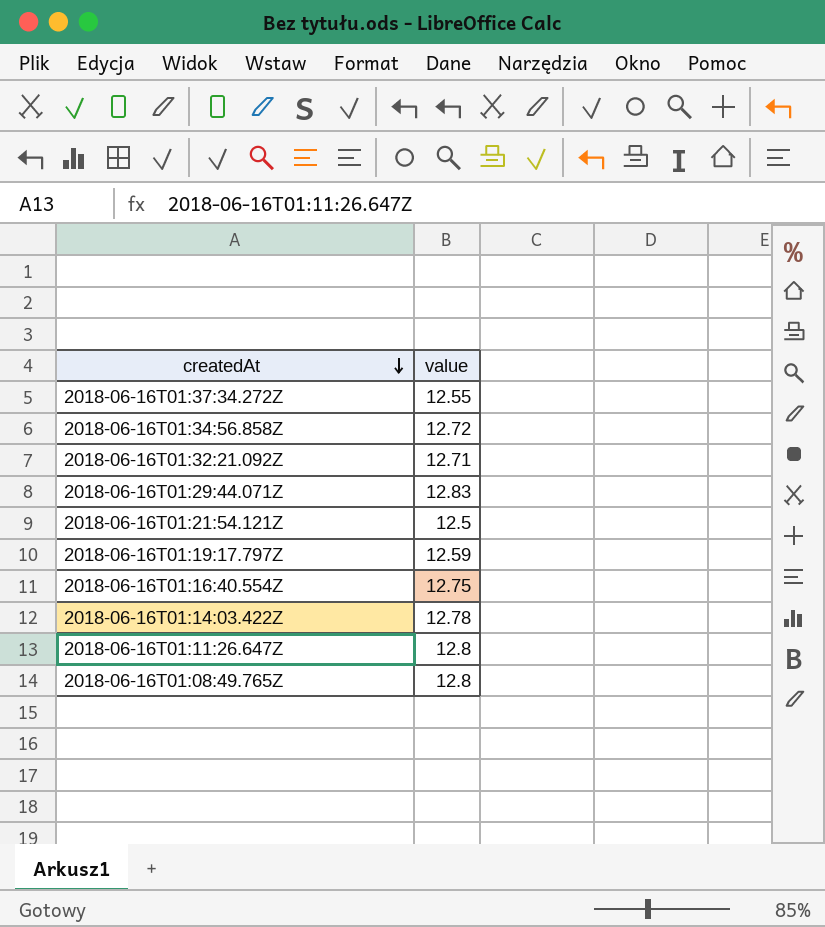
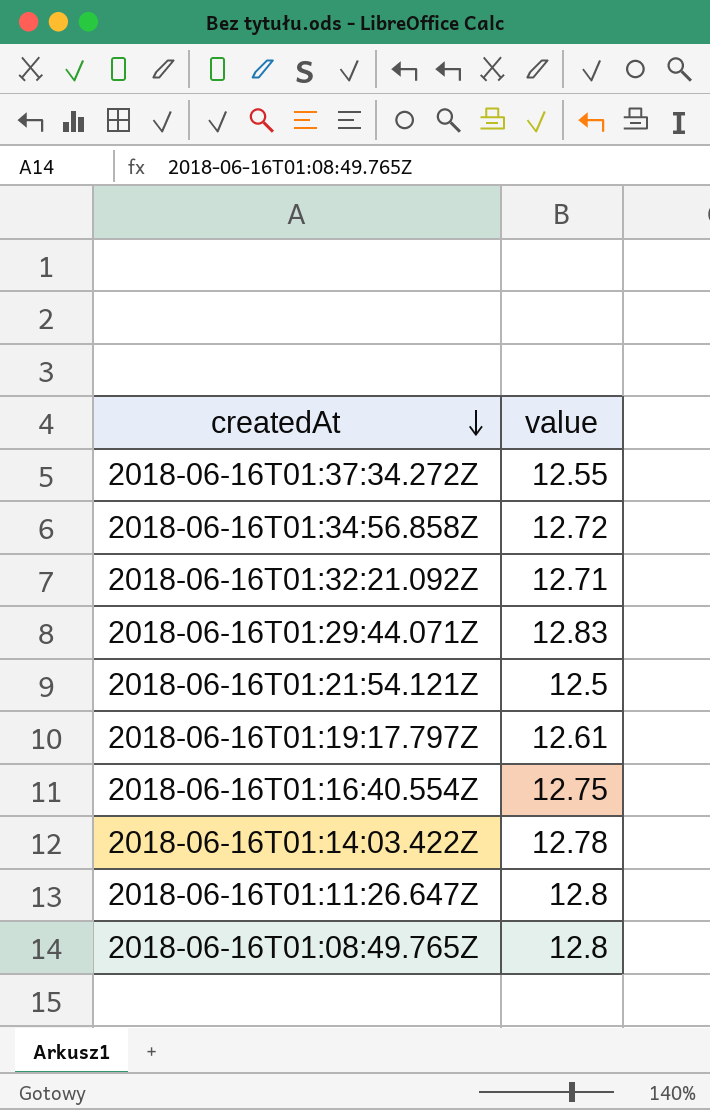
2018-06-16T01:19:17.797Z | value: 12.59 -> 12.61

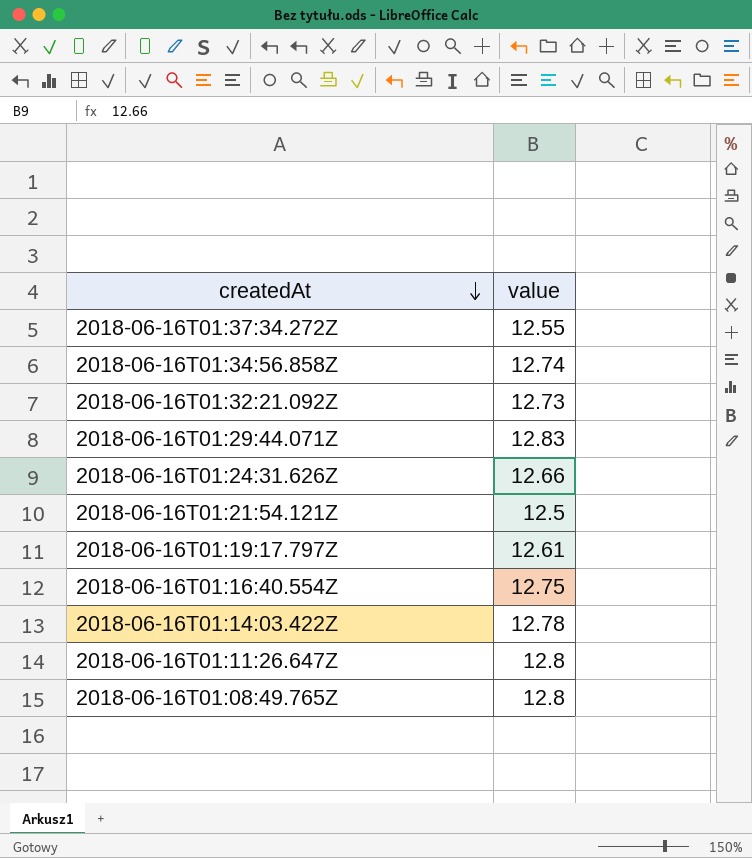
2018-06-16T01:34:56.858Z | value: 12.72 -> 12.74
2018-06-16T01:32:21.092Z | value: 12.71 -> 12.73
row 2018-06-16T01:24:31.626Z: none -> 12.66

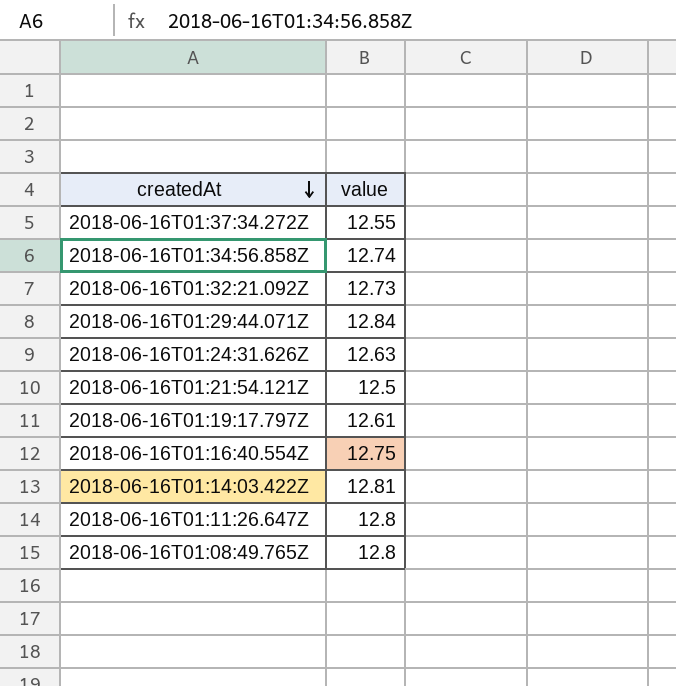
2018-06-16T01:29:44.071Z | value: 12.83 -> 12.84
2018-06-16T01:24:31.626Z | value: 12.66 -> 12.63
2018-06-16T01:14:03.422Z | value: 12.78 -> 12.81

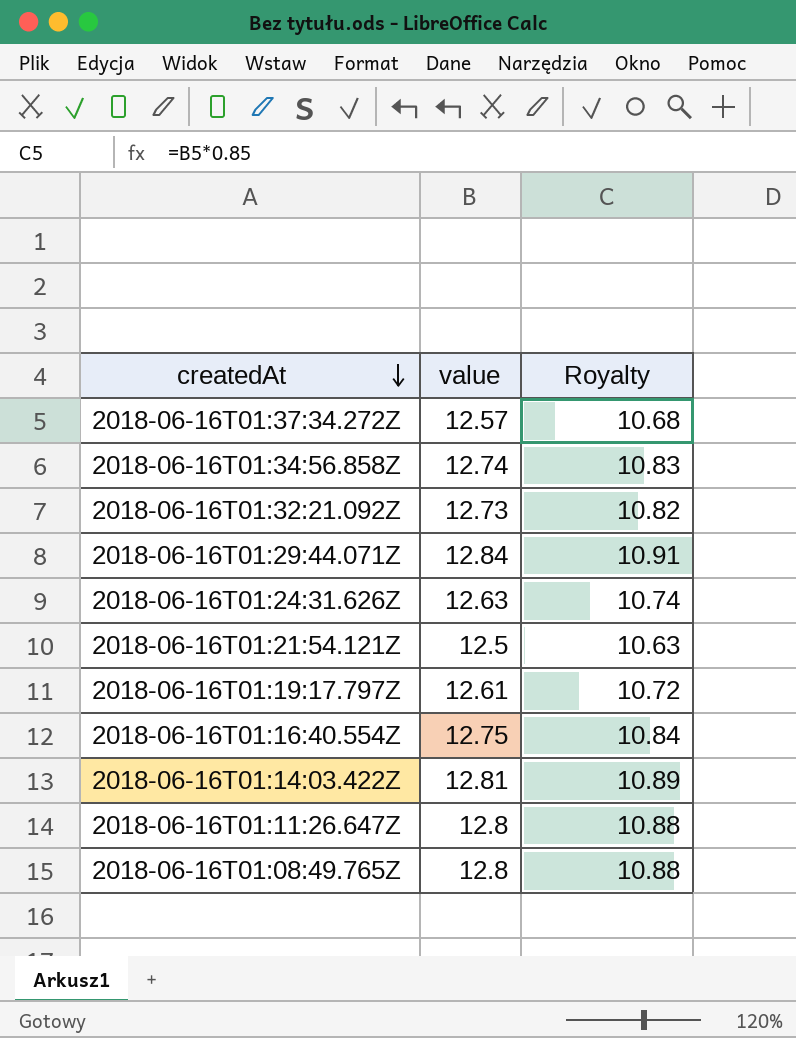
column Royalty | formula: none -> [value] * 0.85
2018-06-16T01:37:34.272Z | value: 12.55 -> 12.57

